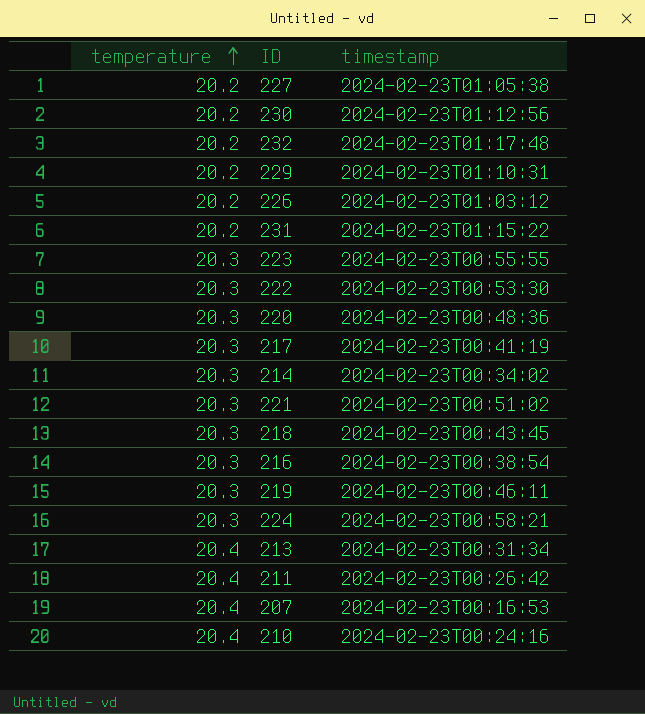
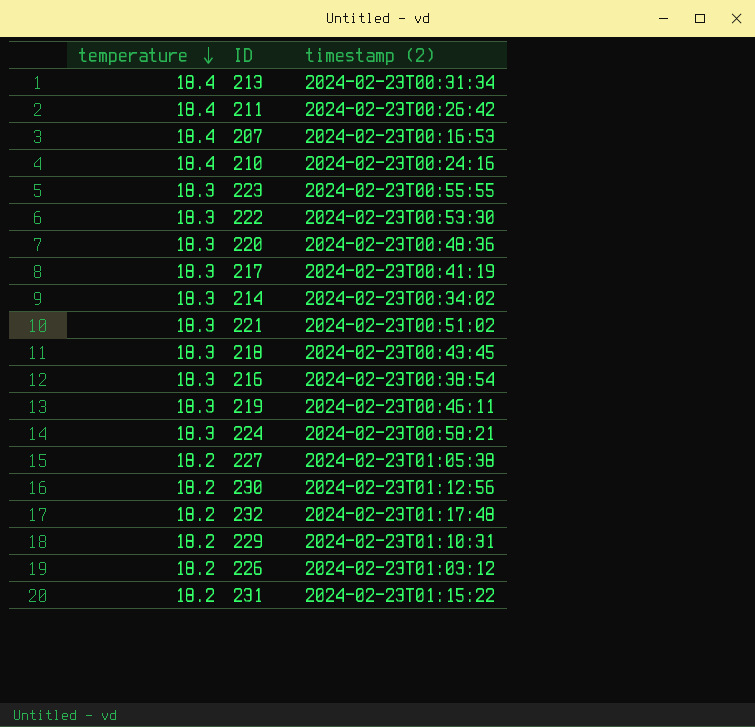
row order: temperature ascending -> temperature descending
column name: timestamp -> timestamp (2)
213 | temperature: 20.4 -> 18.4
211 | temperature: 20.4 -> 18.4
207 | temperature: 20.4 -> 18.4
210 | temperature: 20.4 -> 18.4
223 | temperature: 20.3 -> 18.3
222 | temperature: 20.3 -> 18.3
220 | temperature: 20.3 -> 18.3
217 | temperature: 20.3 -> 18.3
214 | temperature: 20.3 -> 18.3
221 | temperature: 20.3 -> 18.3
218 | temperature: 20.3 -> 18.3
216 | temperature: 20.3 -> 18.3
219 | temperature: 20.3 -> 18.3
224 | temperature: 20.3 -> 18.3
227 | temperature: 20.2 -> 18.2
230 | temperature: 20.2 -> 18.2
232 | temperature: 20.2 -> 18.2
229 | temperature: 20.2 -> 18.2
226 | temperature: 20.2 -> 18.2
231 | temperature: 20.2 -> 18.2

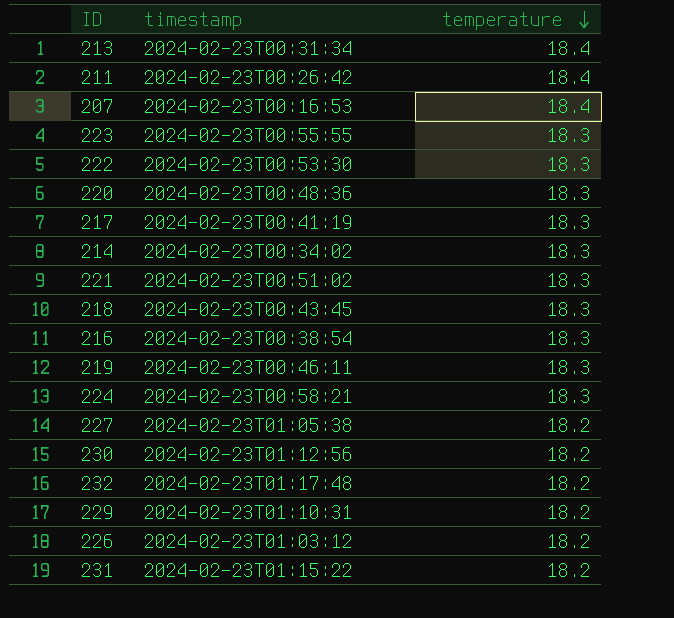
column name: timestamp (2) -> timestamp
column temperature | position: 1 -> 3
row 210: 18.4 | 2024-02-23T00:24:16 -> none

